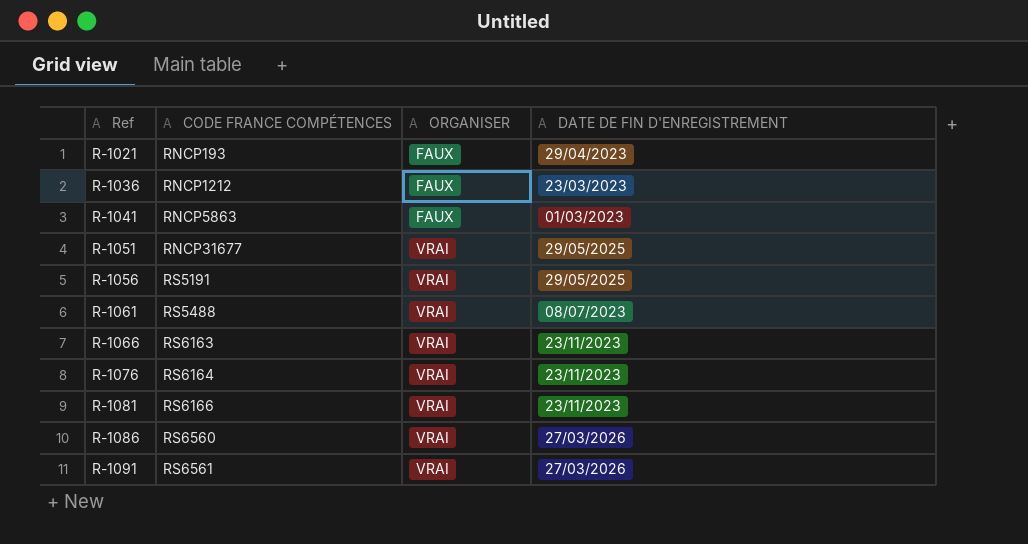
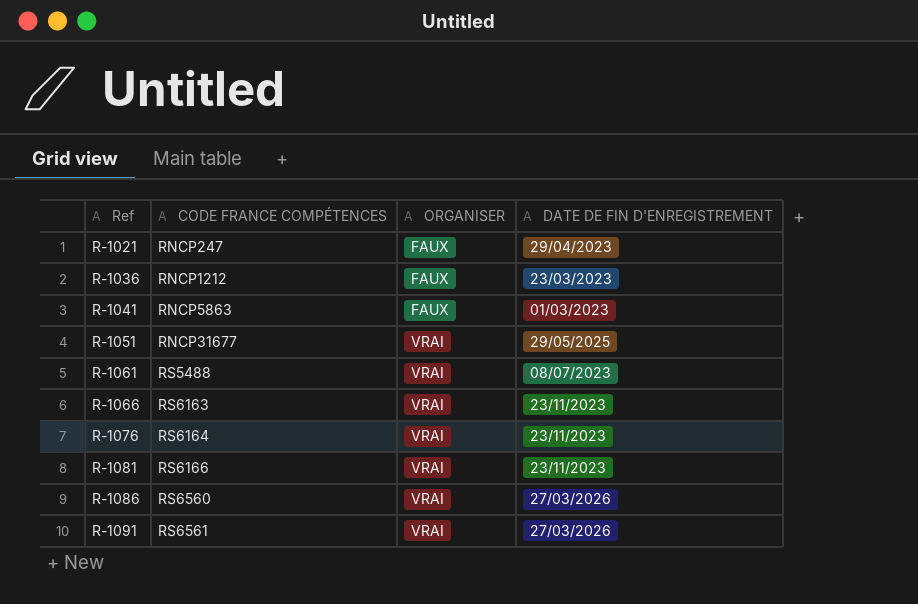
row R-1056: RS5191 | VRAI | 29/05/2025 -> none
R-1021 | CODE FRANCE COMPÉTENCES: RNCP193 -> RNCP247

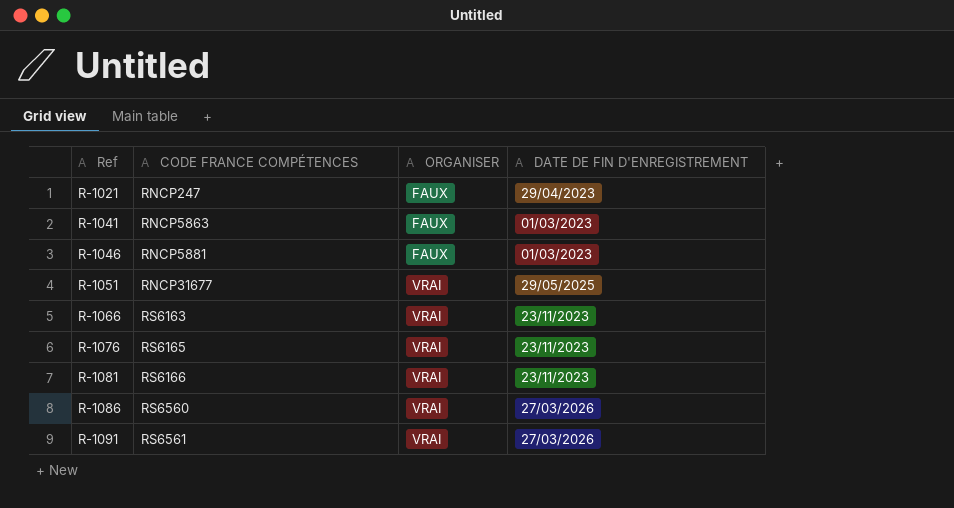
row R-1036: RNCP1212 | FAUX | 23/03/2023 -> none
row R-1061: RS5488 | VRAI | 08/07/2023 -> none
row R-1046: none -> RNCP5881 | FAUX | 01/03/2023
R-1076 | CODE FRANCE COMPÉTENCES: RS6164 -> RS6165

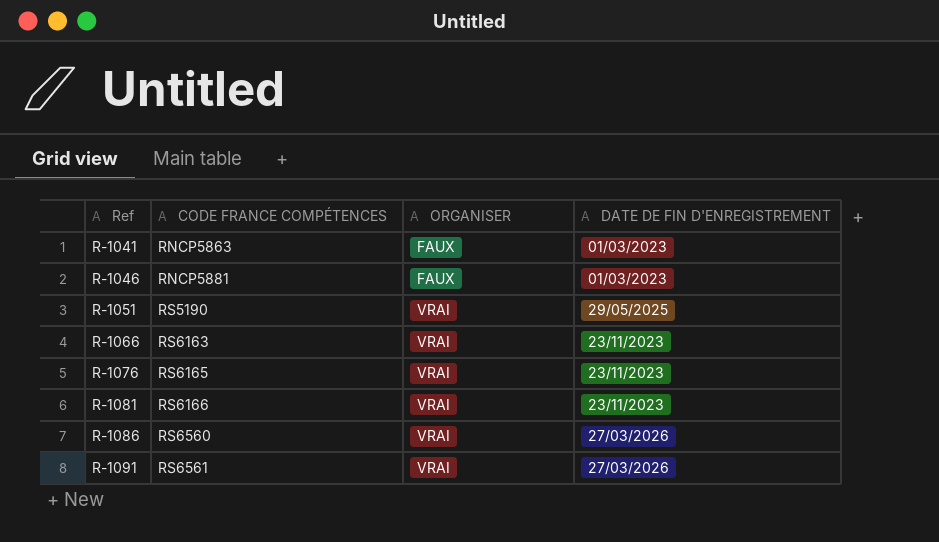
row R-1021: RNCP247 | FAUX | 29/04/2023 -> none
R-1051 | CODE FRANCE COMPÉTENCES: RNCP31677 -> RS5190

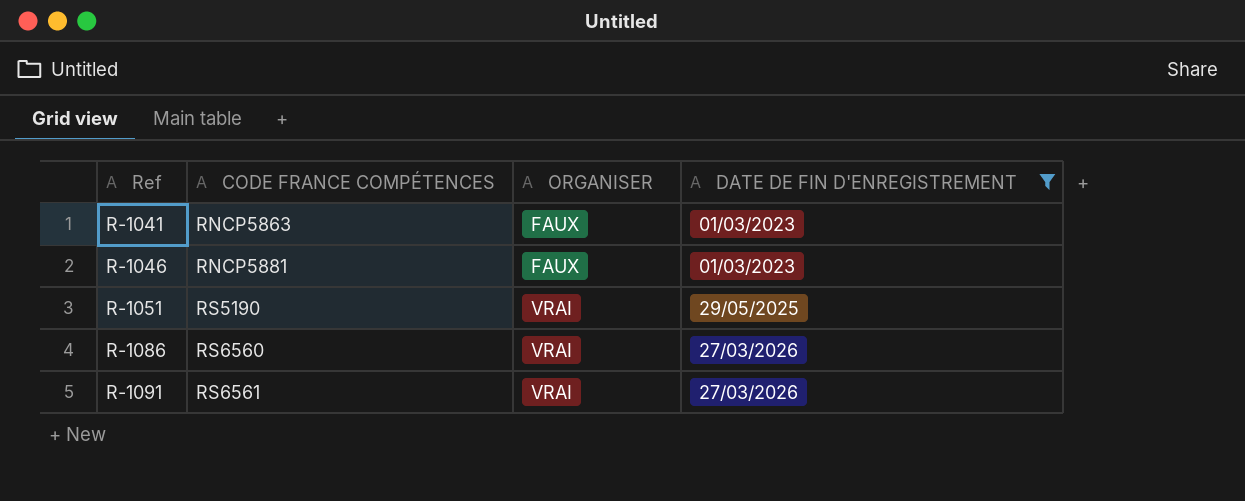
filter: none -> DATE DE FIN D'ENREGISTREMENT != 23/11/2023

